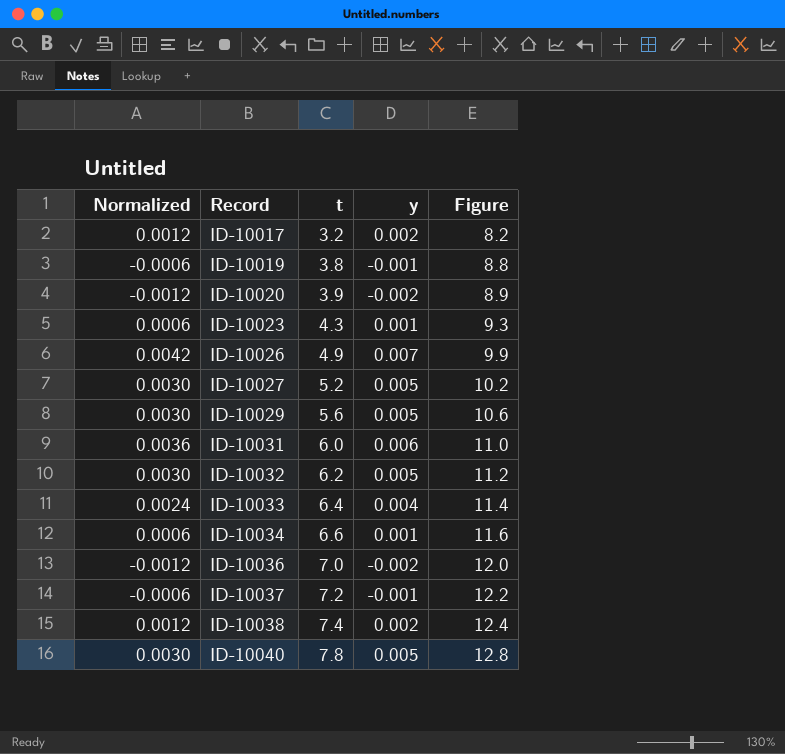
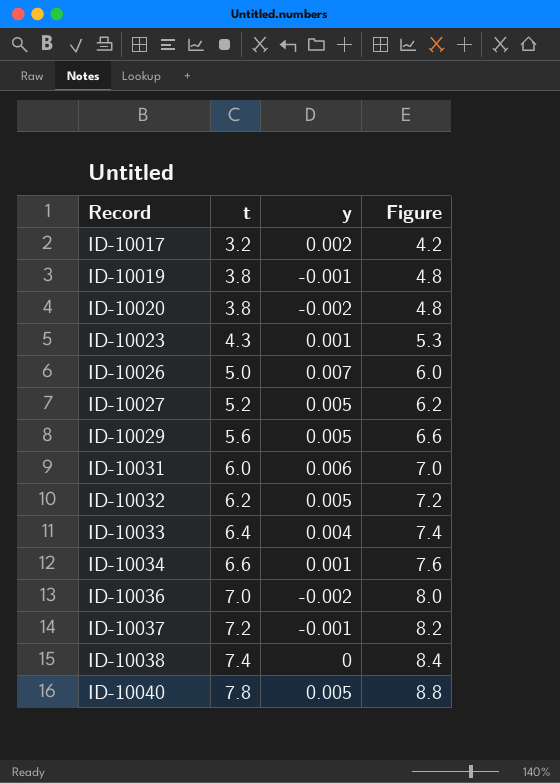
column Normalized | formula: [y] * 0.6 -> none
column Figure | formula: [t] + 5 -> [t] + 1
ID-10020 | t: 3.9 -> 3.8
ID-10026 | t: 4.9 -> 5.0
ID-10038 | y: 0.002 -> 0

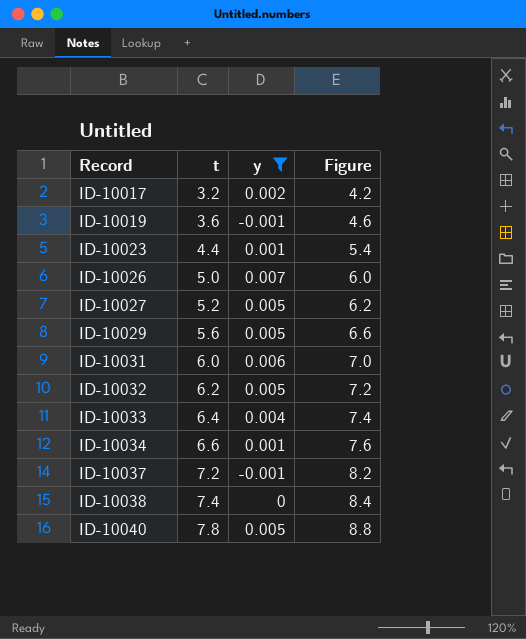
filter: none -> y != -0.002
ID-10019 | t: 3.8 -> 3.6
ID-10019 | Figure: 4.8 -> 4.6
ID-10023 | t: 4.3 -> 4.4
ID-10023 | Figure: 5.3 -> 5.4

